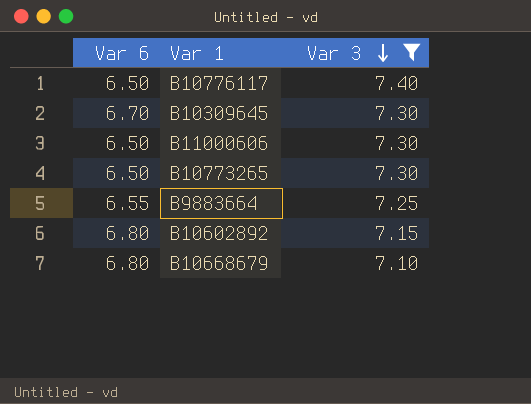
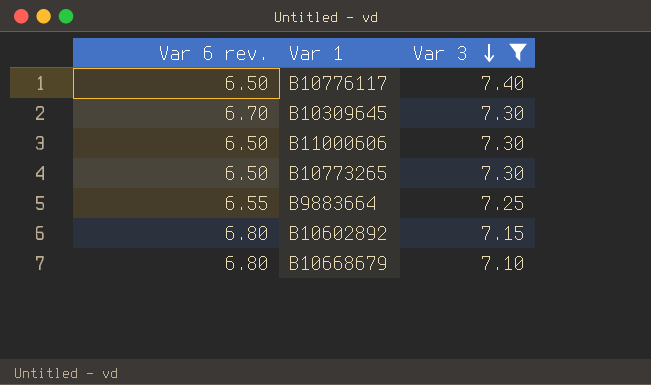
column name: Var 6 -> Var 6 rev.

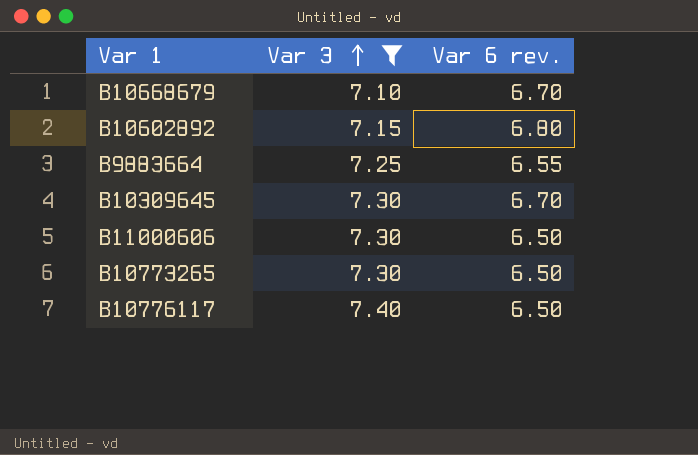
row order: Var 3 descending -> Var 3 ascending
column Var 6 rev. | position: 1 -> 3
B10668679 | Var 6 rev.: 6.80 -> 6.70

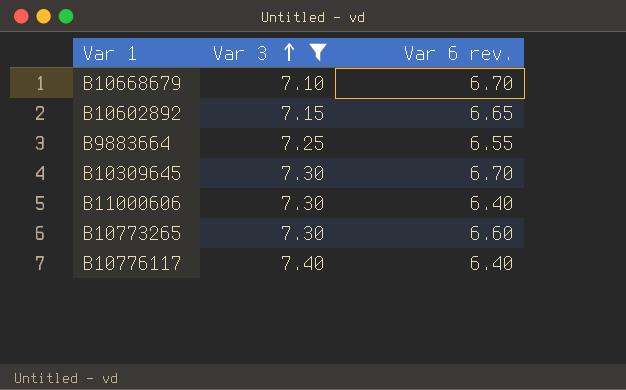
B10602892 | Var 6 rev.: 6.80 -> 6.65
B11000606 | Var 6 rev.: 6.50 -> 6.40
B10773265 | Var 6 rev.: 6.50 -> 6.60
B10776117 | Var 6 rev.: 6.50 -> 6.40

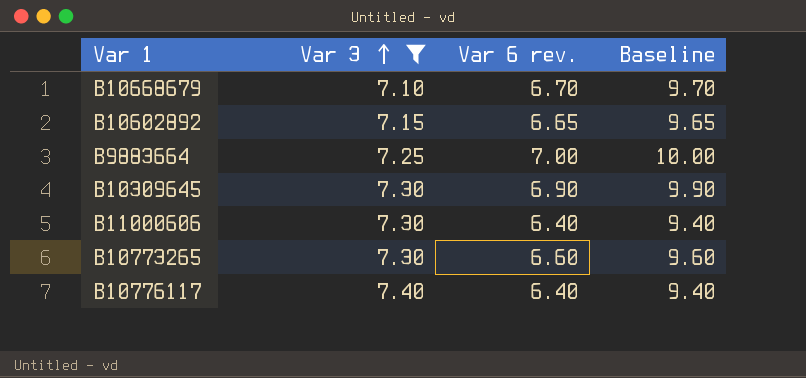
column Baseline | formula: none -> [Var 6 rev.] + 3
B9883664 | Var 6 rev.: 6.55 -> 7.00
B10309645 | Var 6 rev.: 6.70 -> 6.90

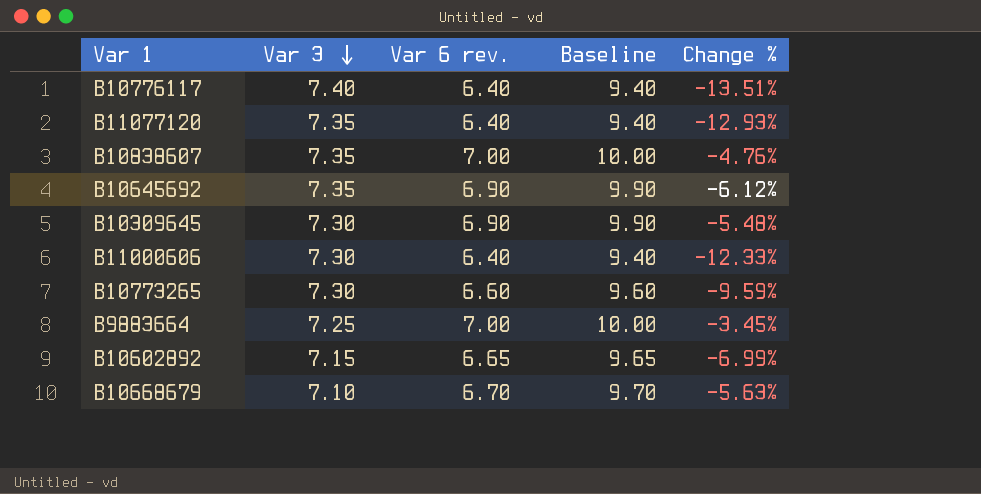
filter: Var 3 != 7.35 -> none
row order: Var 3 ascending -> Var 3 descending
column Change % | formula: none -> ([Var 6 rev.] - [Var 3]) / [Var 3]

